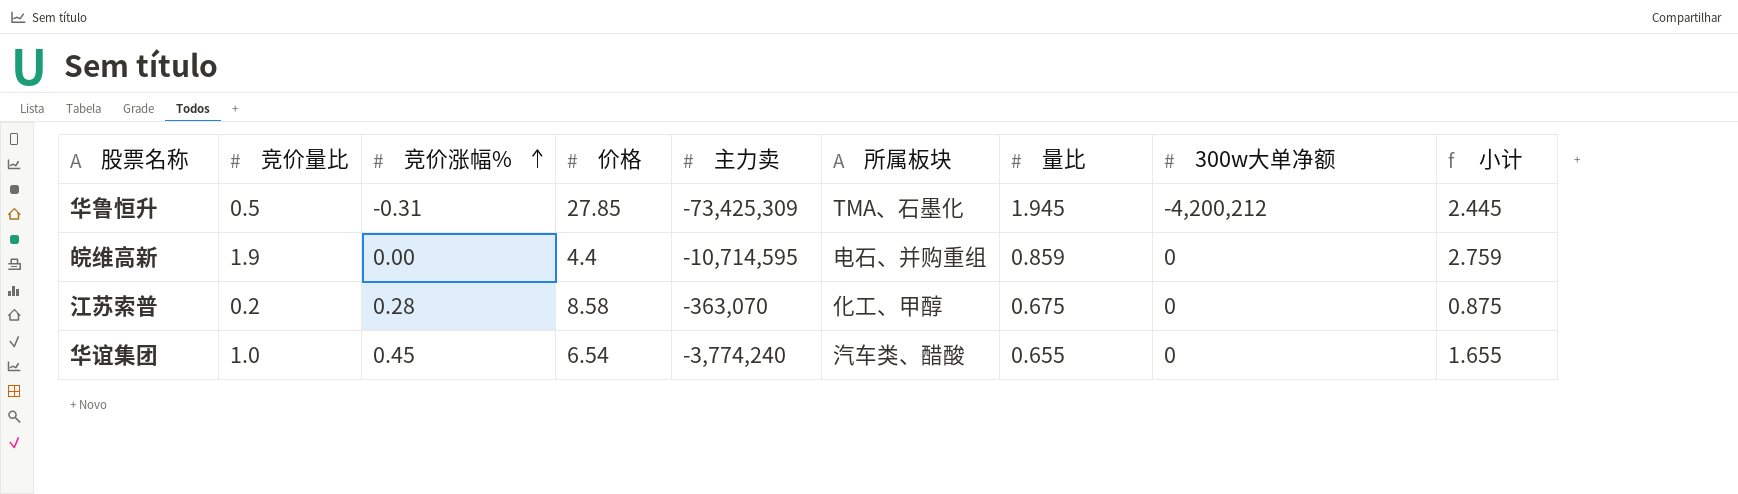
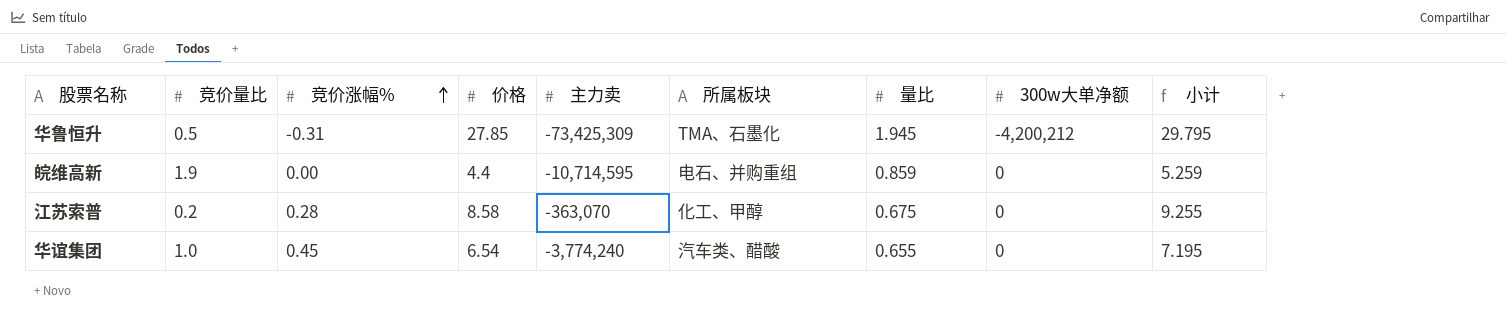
column 小计 | formula: [竞价量比] + [量比] -> [价格] + [量比]

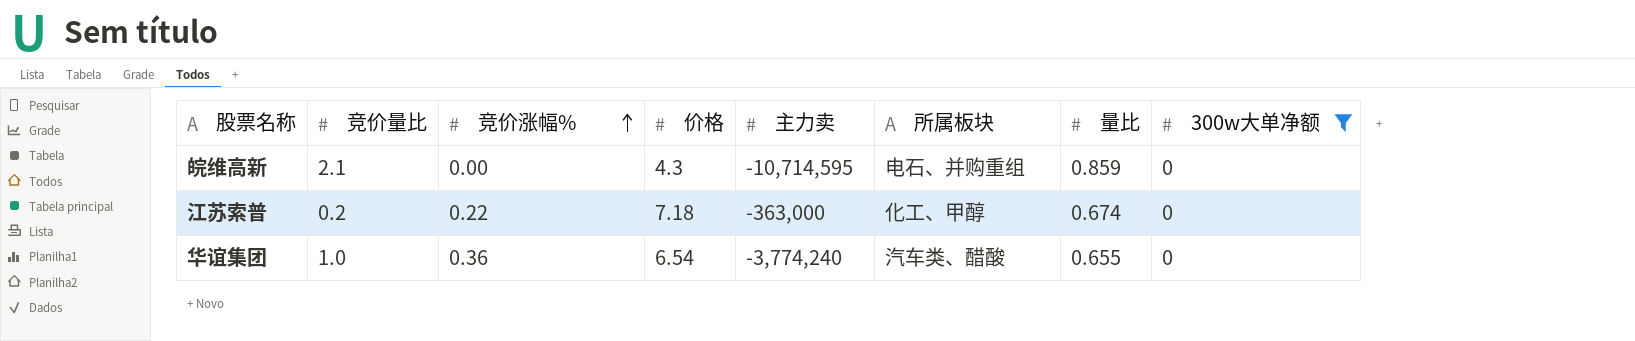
filter: none -> 300w大单净额 = 0
column 小计 | formula: [价格] + [量比] -> none
皖维高新 | 竞价量比: 1.9 -> 2.1
皖维高新 | 价格: 4.4 -> 4.3
江苏索普 | 竞价涨幅%: 0.28 -> 0.22
江苏索普 | 价格: 8.58 -> 7.18
江苏索普 | 主力卖: -363,070 -> -363,000
江苏索普 | 量比: 0.675 -> 0.674
华谊集团 | 竞价涨幅%: 0.45 -> 0.36

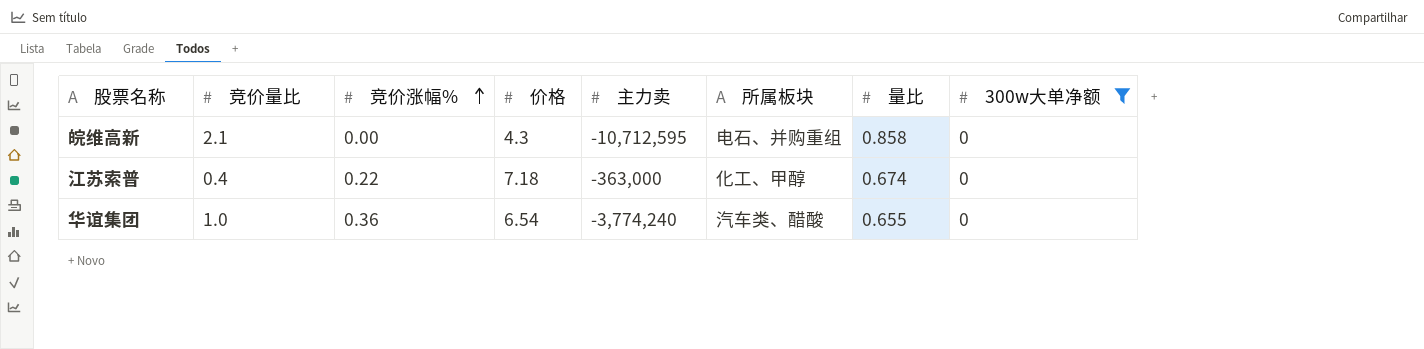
皖维高新 | 主力卖: -10,714,595 -> -10,712,595
皖维高新 | 量比: 0.859 -> 0.858
江苏索普 | 竞价量比: 0.2 -> 0.4

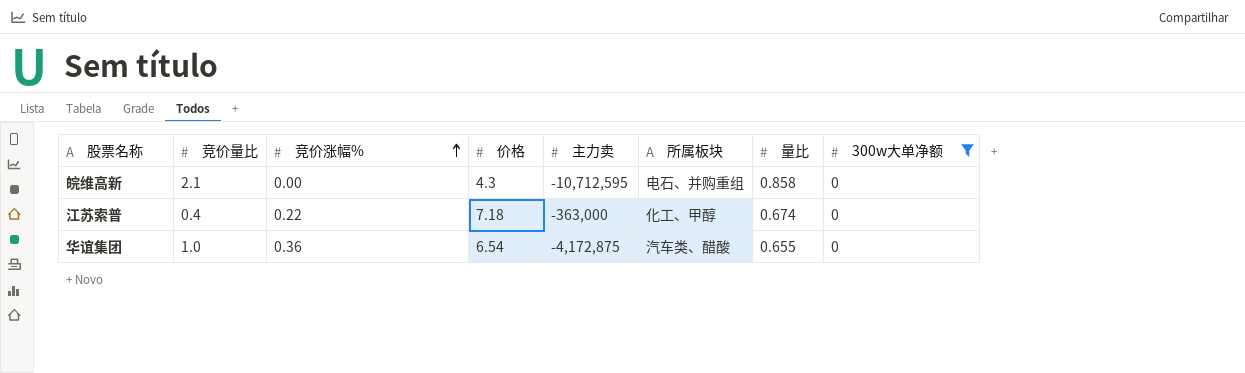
华谊集团 | 主力卖: -3,774,240 -> -4,172,875

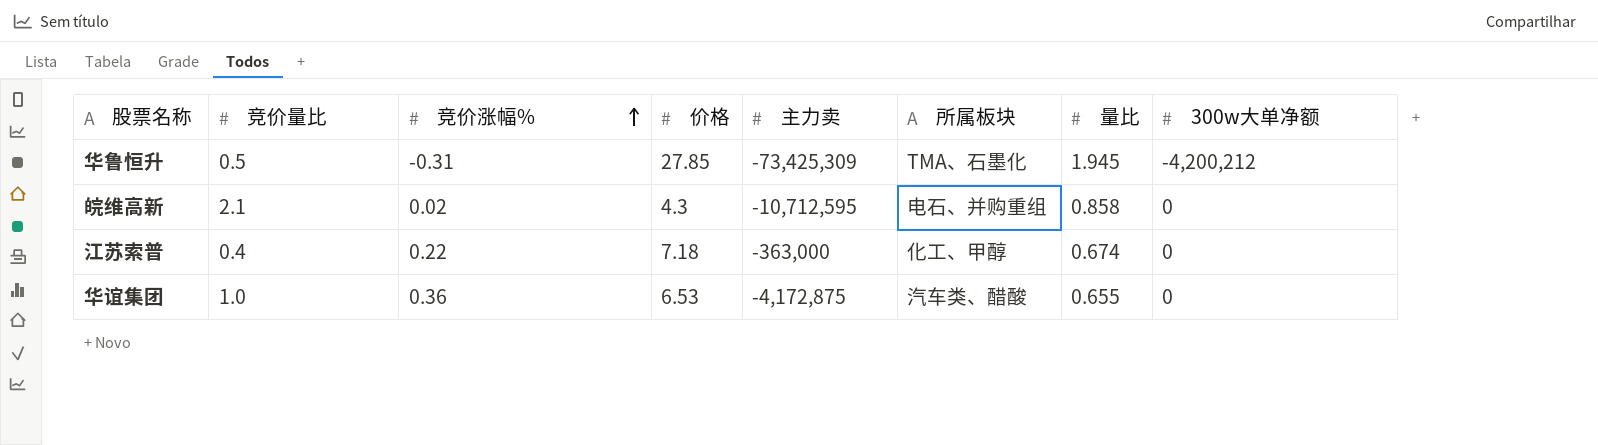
filter: 300w大单净额 = 0 -> none
皖维高新 | 竞价涨幅%: 0.00 -> 0.02
华谊集团 | 价格: 6.54 -> 6.53

